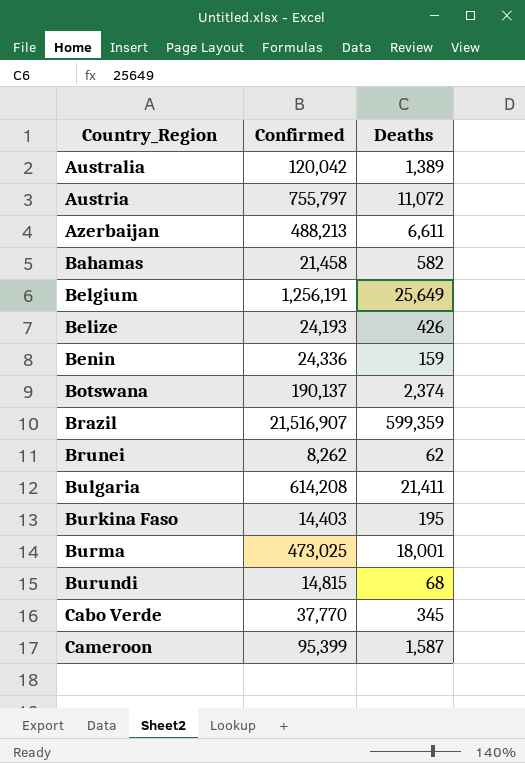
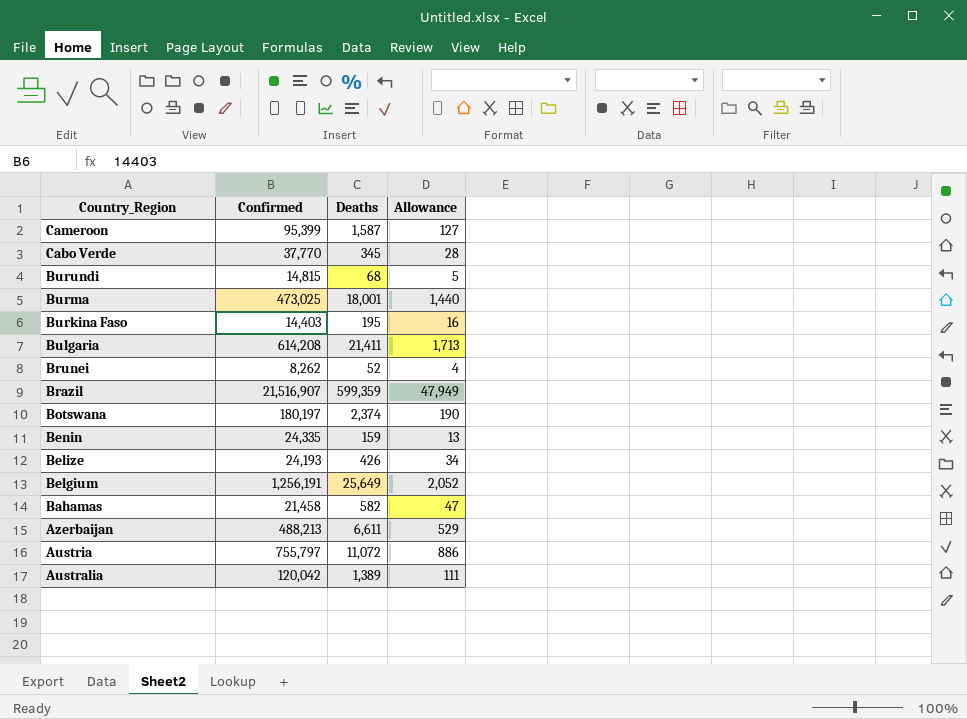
row order: Country_Region ascending -> Country_Region descending
column Allowance | formula: none -> [Deaths] * 0.08
Brunei | Deaths: 62 -> 52
Botswana | Confirmed: 190,137 -> 180,197
Benin | Confirmed: 24,336 -> 24,335

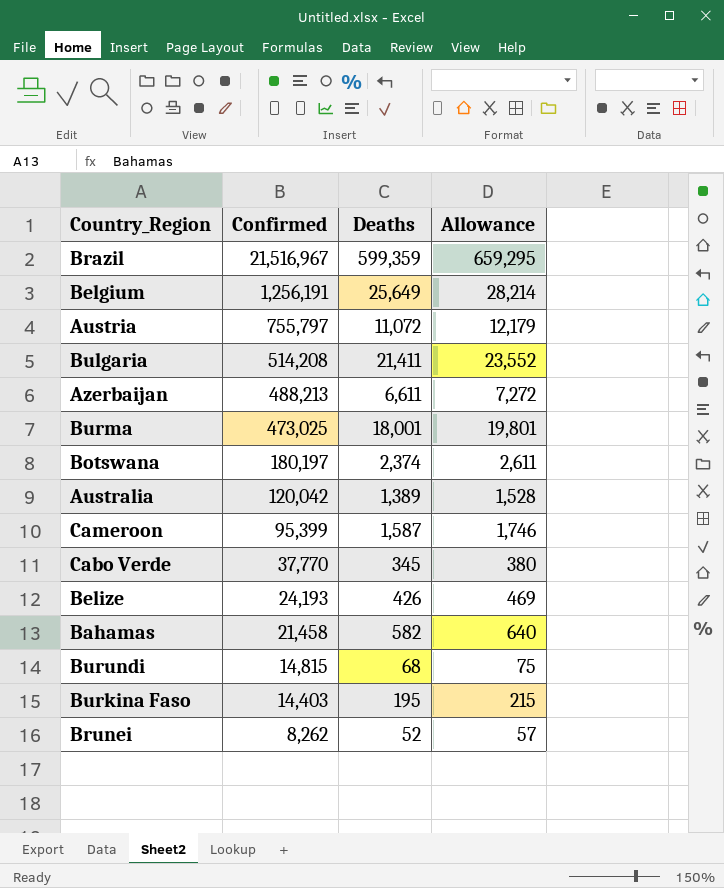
row order: Country_Region descending -> Confirmed descending
column Allowance | formula: [Deaths] * 0.08 -> [Deaths] * 1.1
row Benin: 24,335 | 159 | 13 -> none
Brazil | Confirmed: 21,516,907 -> 21,516,967
Bulgaria | Confirmed: 614,208 -> 514,208

